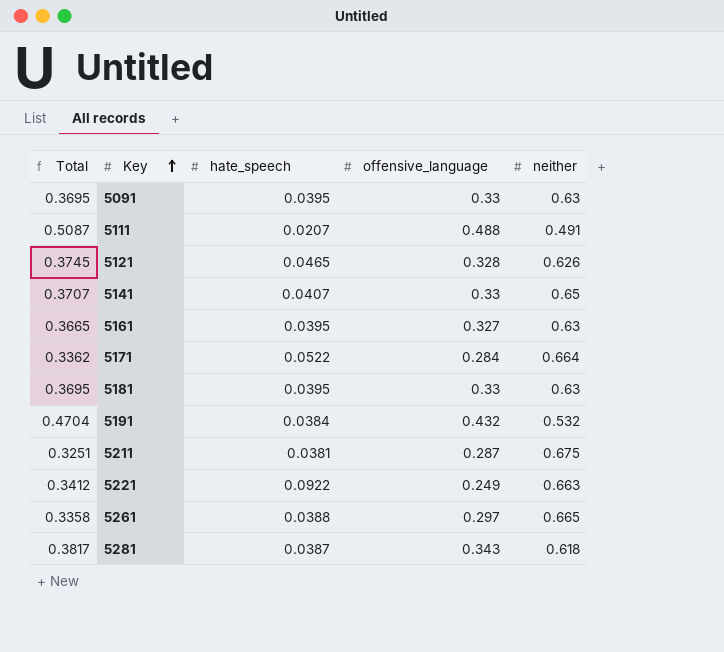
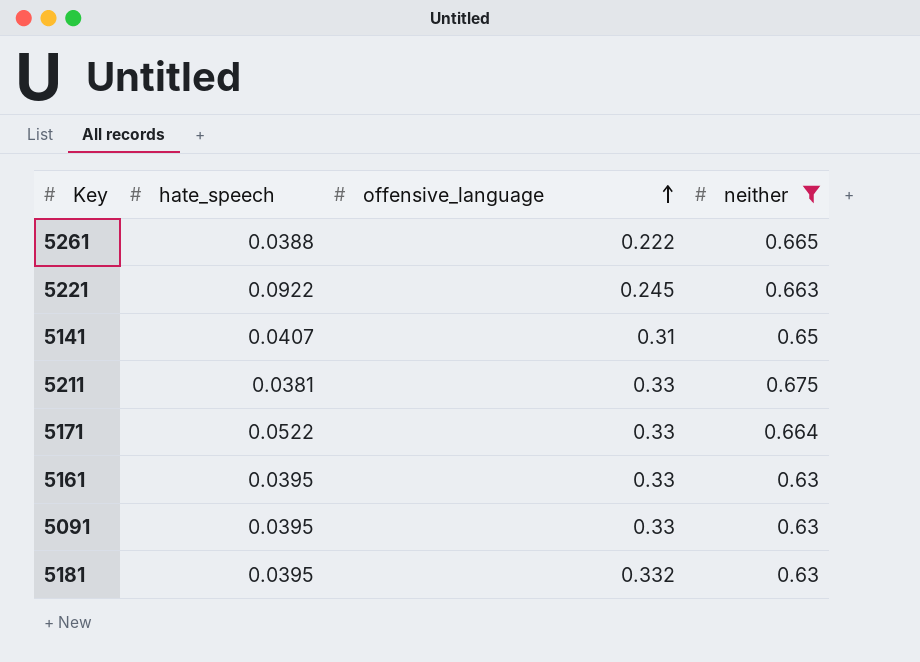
filter: none -> neither >= 0.63
row order: Key ascending -> offensive_language ascending
column Total | formula: [hate_speech] + [offensive_language] -> none
5261 | offensive_language: 0.297 -> 0.222
5221 | offensive_language: 0.249 -> 0.245
5141 | offensive_language: 0.33 -> 0.31
5211 | offensive_language: 0.287 -> 0.33
5171 | offensive_language: 0.284 -> 0.33
5161 | offensive_language: 0.327 -> 0.33
5181 | offensive_language: 0.33 -> 0.332

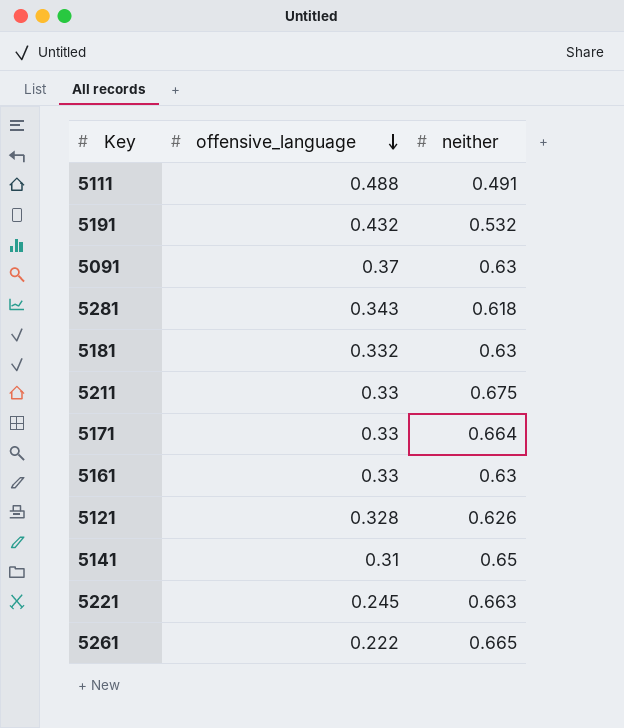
filter: neither >= 0.63 -> none
row order: offensive_language ascending -> offensive_language descending
column hate_speech | position: 2 -> none
5091 | offensive_language: 0.33 -> 0.37

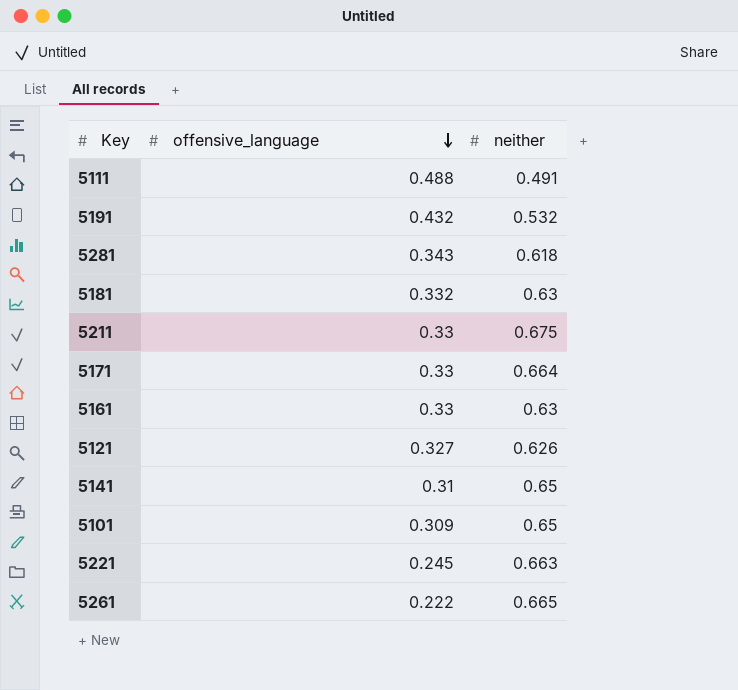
row 5091: 0.37 | 0.63 -> none
5121 | offensive_language: 0.328 -> 0.327
row 5101: none -> 0.309 | 0.65

